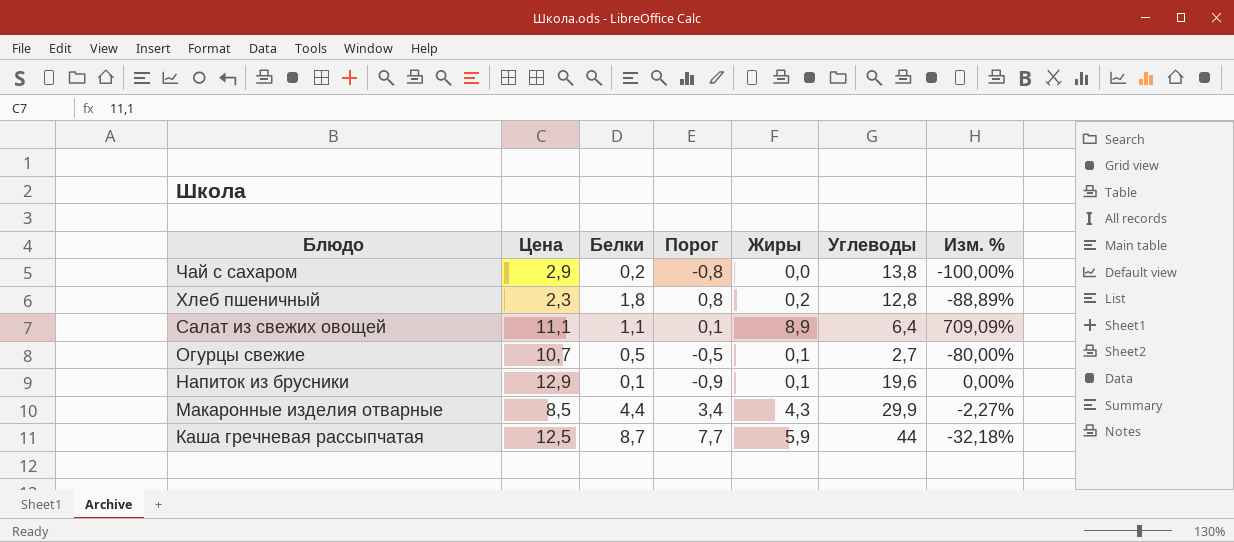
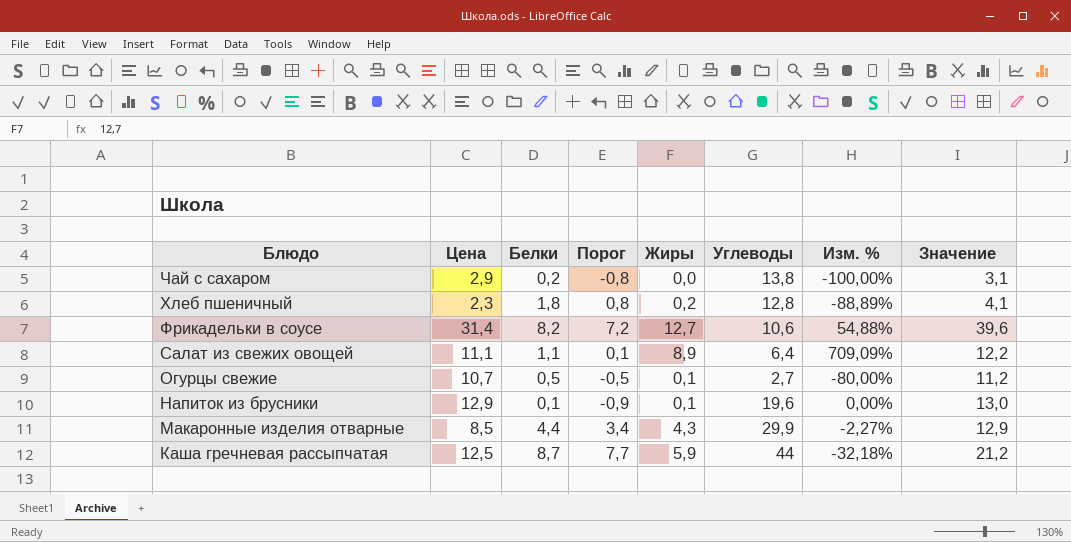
column Значение | formula: none -> [Цена] + [Белки]
row Фрикадельки в соусе: none -> 31,4 | 8,2 | 7,2 | 12,7 | 10,6 | 54,88% | 39,6

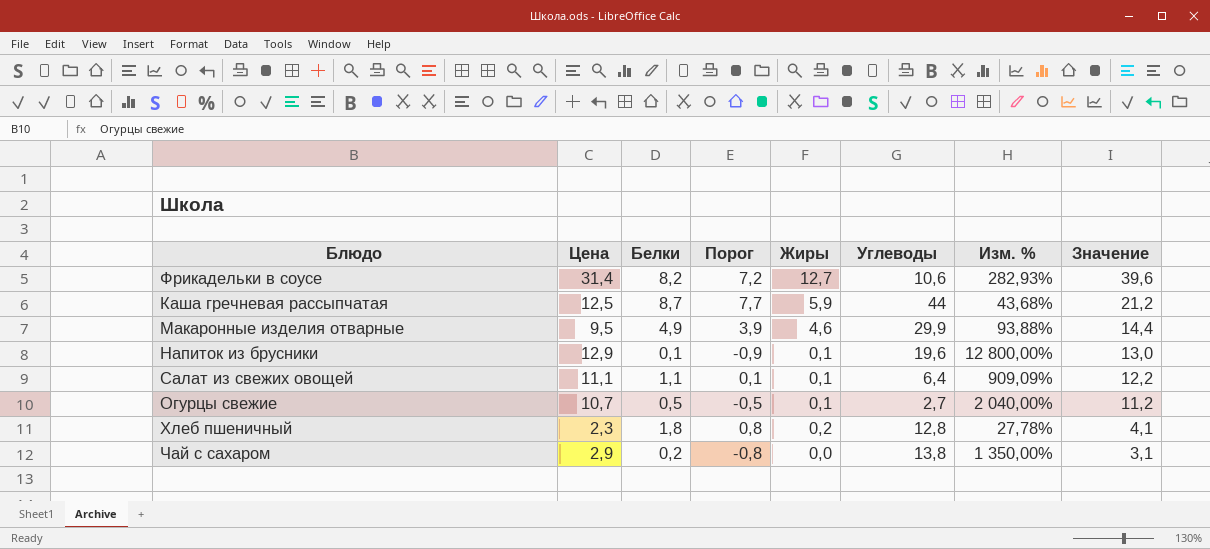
row order: Блюдо descending -> Значение descending
column Изм. % | formula: ([Жиры] - [Белки]) / [Белки] -> ([Цена] - [Белки]) / [Белки]
Макаронные изделия отварные | Цена: 8,5 -> 9,5
Макаронные изделия отварные | Белки: 4,4 -> 4,9
Макаронные изделия отварные | Порог: 3,4 -> 3,9
Макаронные изделия отварные | Жиры: 4,3 -> 4,6
Макаронные изделия отварные | Значение: 12,9 -> 14,4
Салат из свежих овощей | Жиры: 8,9 -> 0,1

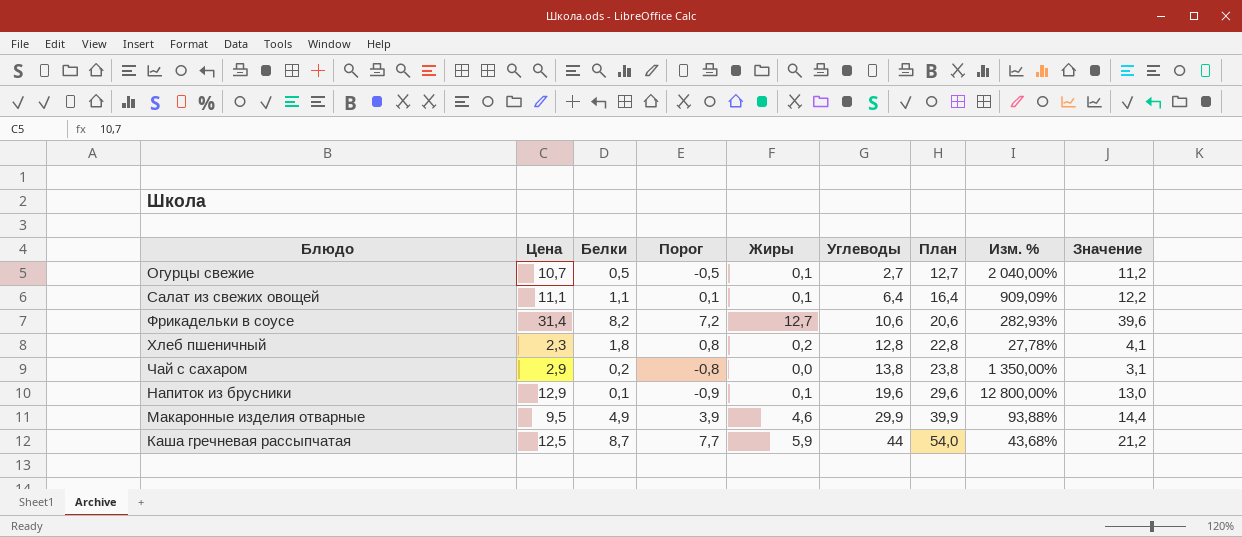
row order: Значение descending -> Углеводы ascending
column План | formula: none -> [Углеводы] + 10

